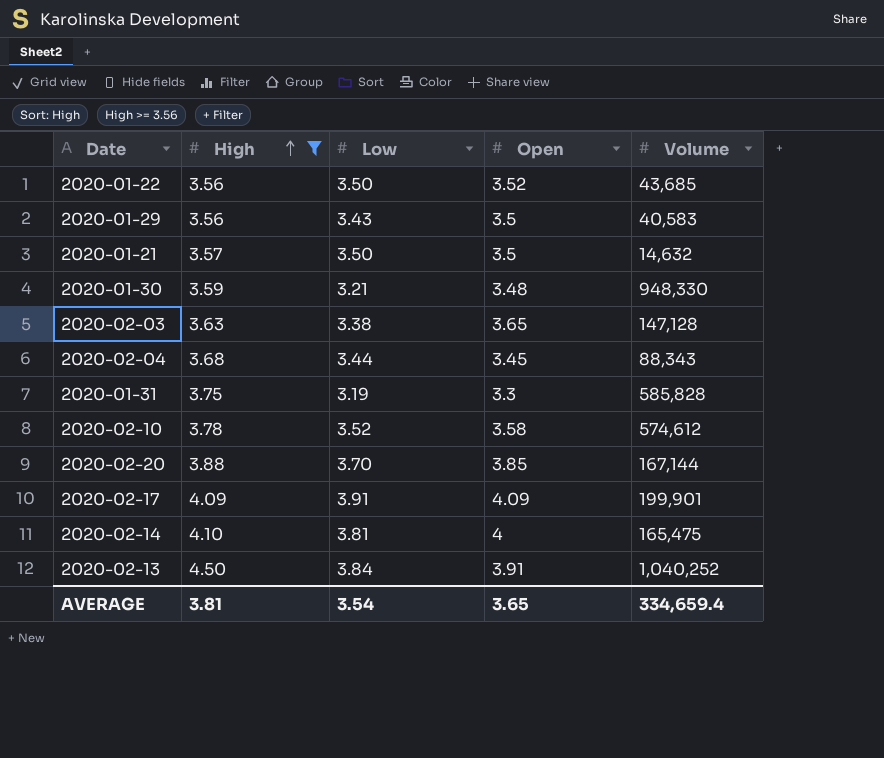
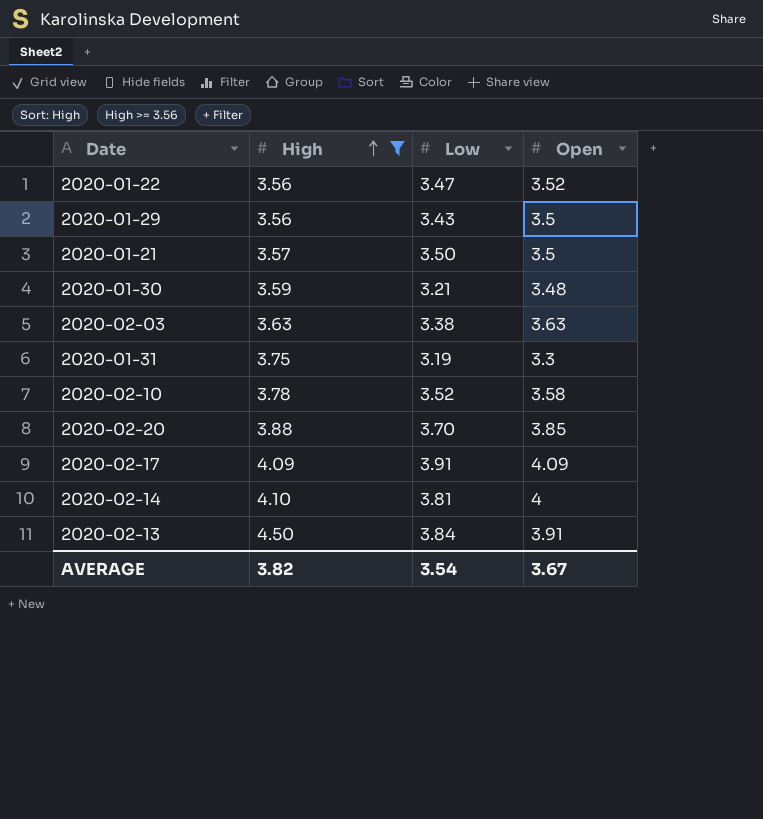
column Volume | position: 5 -> none
row 2020-02-04: 3.68 | 3.44 | 3.45 | 88,343 -> none
2020-01-22 | Low: 3.50 -> 3.47
2020-02-03 | Open: 3.65 -> 3.63
AVERAGE | High: 3.81 -> 3.82
AVERAGE | Open: 3.65 -> 3.67

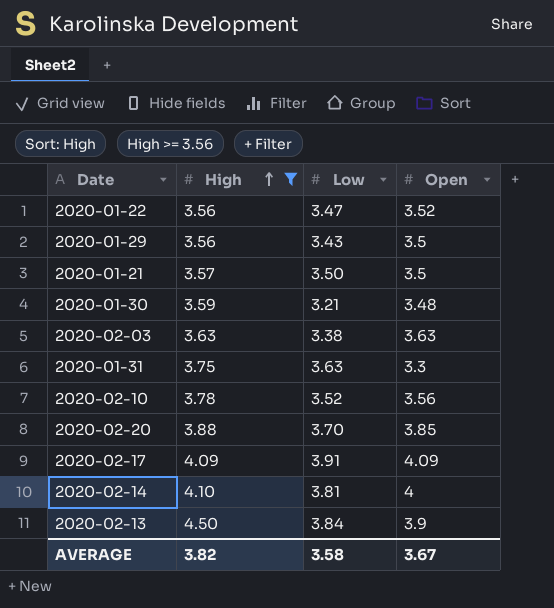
2020-01-31 | Low: 3.19 -> 3.63
2020-02-10 | Open: 3.58 -> 3.56
2020-02-13 | Open: 3.91 -> 3.9
AVERAGE | Low: 3.54 -> 3.58

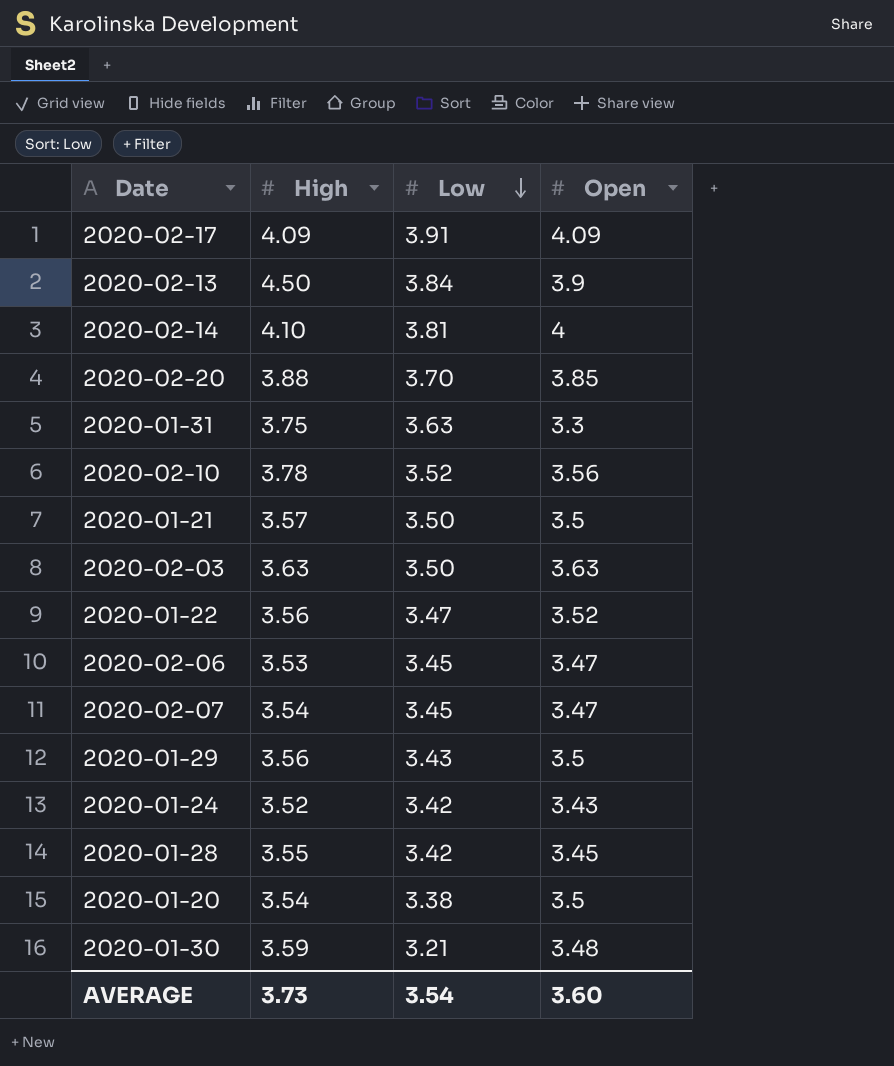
filter: High >= 3.56 -> none
row order: High ascending -> Low descending
2020-02-03 | Low: 3.38 -> 3.50
AVERAGE | High: 3.82 -> 3.73
AVERAGE | Low: 3.58 -> 3.54
AVERAGE | Open: 3.67 -> 3.60

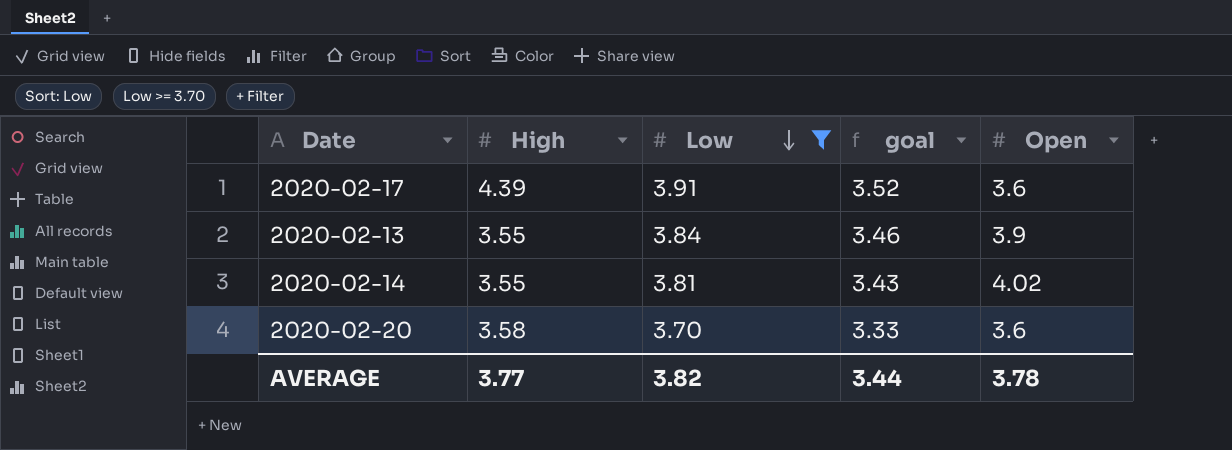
filter: none -> Low >= 3.70
column goal | formula: none -> [Low] * 0.9
2020-02-17 | High: 4.09 -> 4.39
2020-02-17 | Open: 4.09 -> 3.6
2020-02-13 | High: 4.50 -> 3.55
2020-02-14 | High: 4.10 -> 3.55
2020-02-14 | Open: 4 -> 4.02
2020-02-20 | High: 3.88 -> 3.58
2020-02-20 | Open: 3.85 -> 3.6
AVERAGE | High: 3.73 -> 3.77
AVERAGE | Low: 3.54 -> 3.82
AVERAGE | Open: 3.60 -> 3.78

